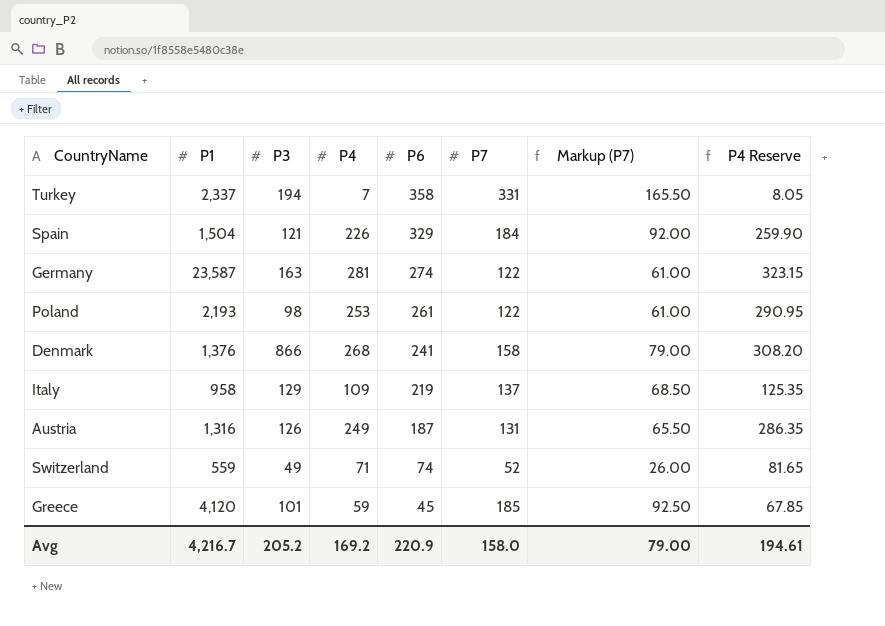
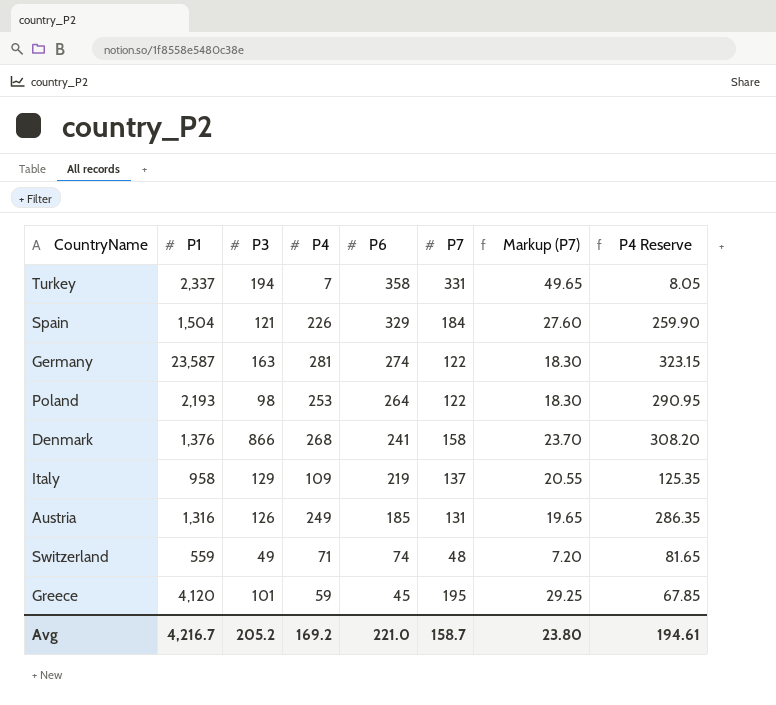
column Markup (P7) | formula: [P7] * 0.5 -> [P7] * 0.15
Poland | P6: 261 -> 264
Austria | P6: 187 -> 185
Switzerland | P7: 52 -> 48
Greece | P7: 185 -> 195
Avg | P6: 220.9 -> 221.0
Avg | P7: 158.0 -> 158.7
Avg | Markup (P7): 79.00 -> 23.80

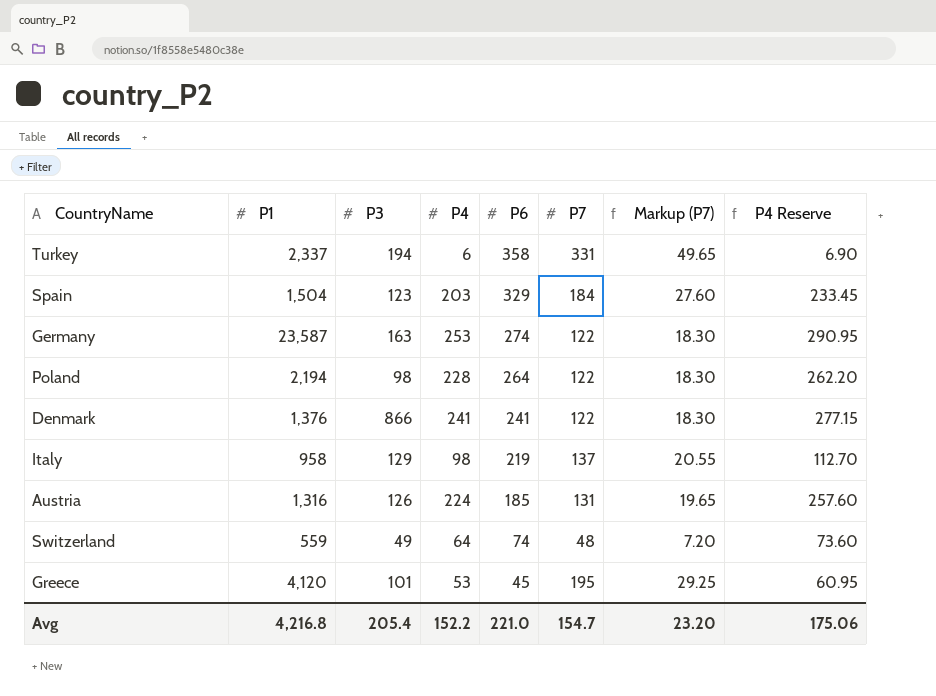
Turkey | P4: 7 -> 6
Turkey | P4 Reserve: 8.05 -> 6.90
Spain | P3: 121 -> 123
Spain | P4: 226 -> 203
Spain | P4 Reserve: 259.90 -> 233.45
Germany | P4: 281 -> 253
Germany | P4 Reserve: 323.15 -> 290.95
Poland | P1: 2,193 -> 2,194
Poland | P4: 253 -> 228
Poland | P4 Reserve: 290.95 -> 262.20
Denmark | P4: 268 -> 241
Denmark | P7: 158 -> 122
Denmark | Markup (P7): 23.70 -> 18.30
Denmark | P4 Reserve: 308.20 -> 277.15
Italy | P4: 109 -> 98
Italy | P4 Reserve: 125.35 -> 112.70
Austria | P4: 249 -> 224
Austria | P4 Reserve: 286.35 -> 257.60
Switzerland | P4: 71 -> 64
Switzerland | P4 Reserve: 81.65 -> 73.60
Greece | P4: 59 -> 53
Greece | P4 Reserve: 67.85 -> 60.95
Avg | P1: 4,216.7 -> 4,216.8
Avg | P3: 205.2 -> 205.4
Avg | P4: 169.2 -> 152.2
Avg | P7: 158.7 -> 154.7
Avg | Markup (P7): 23.80 -> 23.20
Avg | P4 Reserve: 194.61 -> 175.06

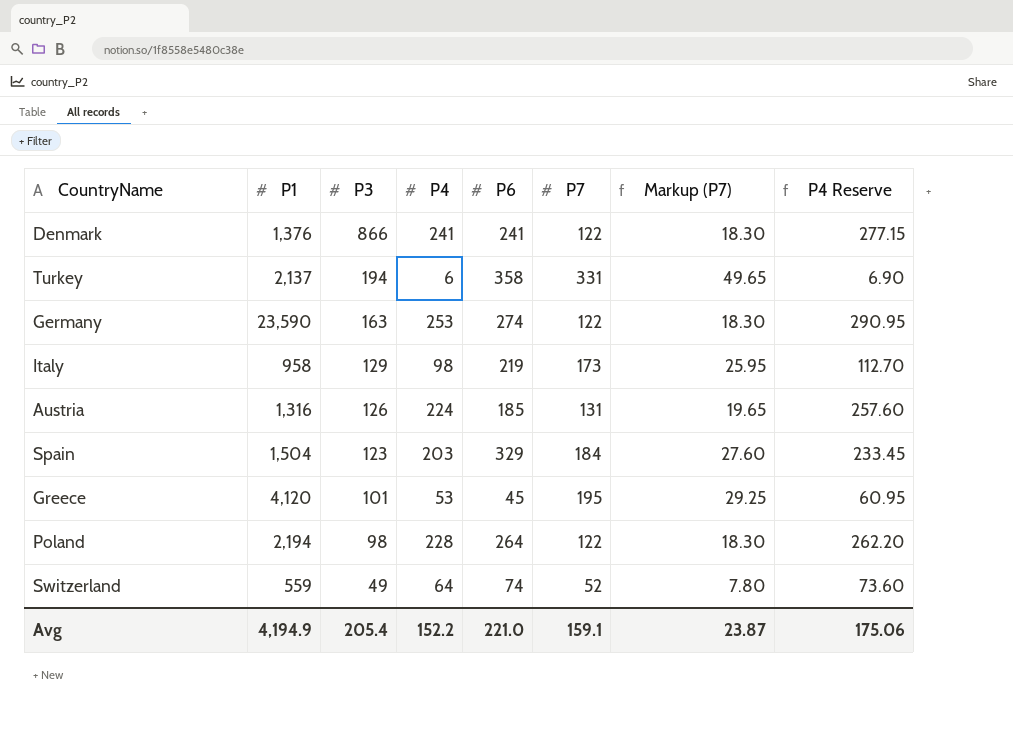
row order: P6 descending -> P3 descending
Turkey | P1: 2,337 -> 2,137
Germany | P1: 23,587 -> 23,590
Italy | P7: 137 -> 173
Italy | Markup (P7): 20.55 -> 25.95
Switzerland | P7: 48 -> 52
Switzerland | Markup (P7): 7.20 -> 7.80
Avg | P1: 4,216.8 -> 4,194.9
Avg | P7: 154.7 -> 159.1
Avg | Markup (P7): 23.20 -> 23.87

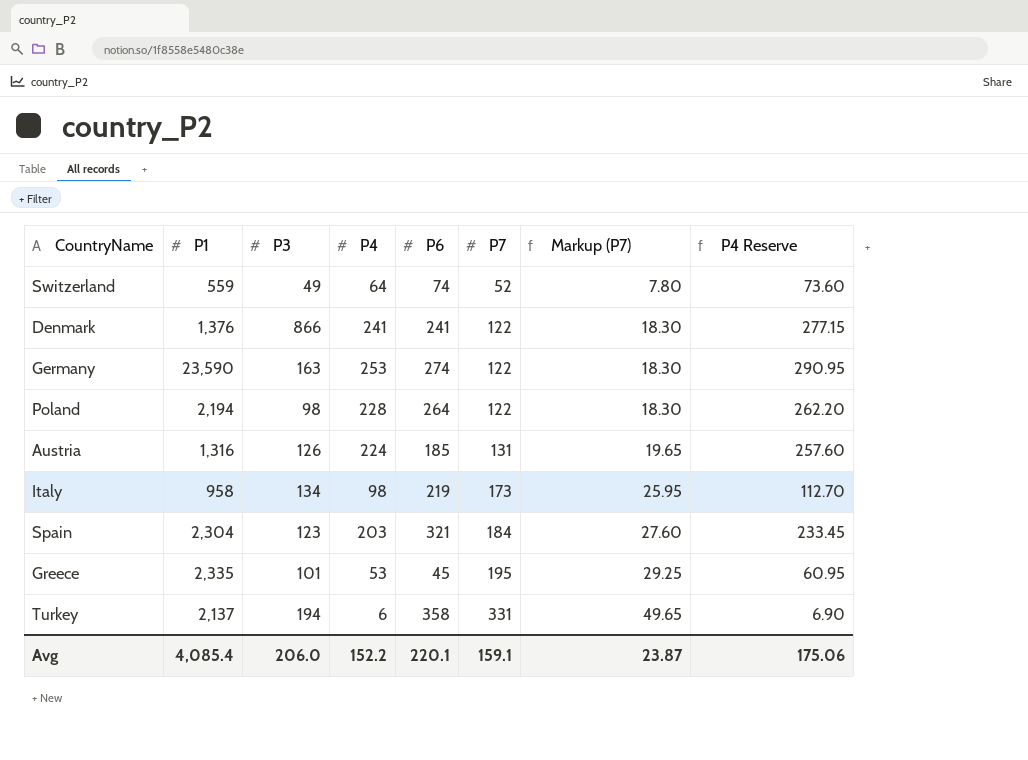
row order: P3 descending -> P7 ascending
Italy | P3: 129 -> 134
Spain | P1: 1,504 -> 2,304
Spain | P6: 329 -> 321
Greece | P1: 4,120 -> 2,335
Avg | P1: 4,194.9 -> 4,085.4
Avg | P3: 205.4 -> 206.0
Avg | P6: 221.0 -> 220.1

